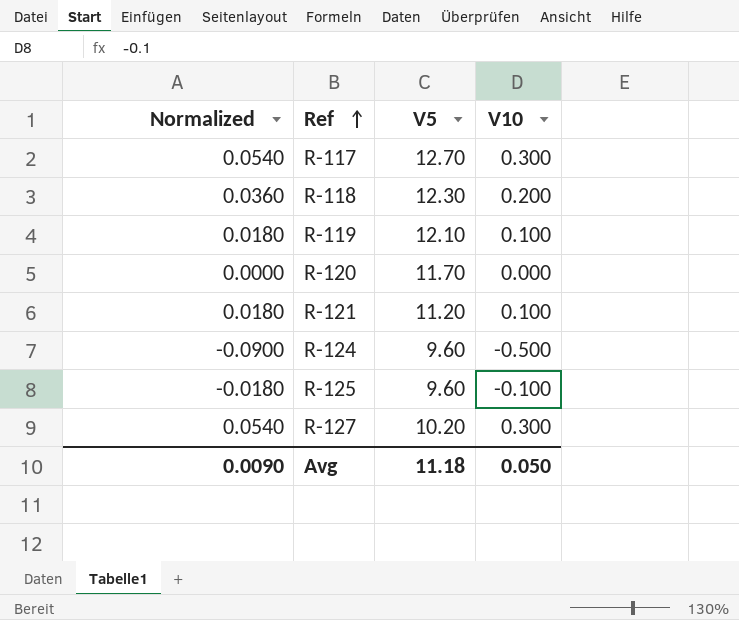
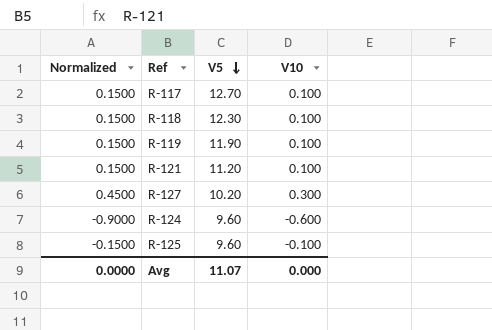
row order: Ref ascending -> V5 descending
column Normalized | formula: [V10] * 0.18 -> [V10] * 1.5
row R-120: 0.0000 | 11.70 | 0.000 -> none
R-117 | V10: 0.300 -> 0.100
R-118 | V10: 0.200 -> 0.100
R-119 | V5: 12.10 -> 11.90
R-124 | V10: -0.500 -> -0.600
Avg | Normalized: 0.0090 -> 0.0000
Avg | V5: 11.18 -> 11.07
Avg | V10: 0.050 -> 0.000

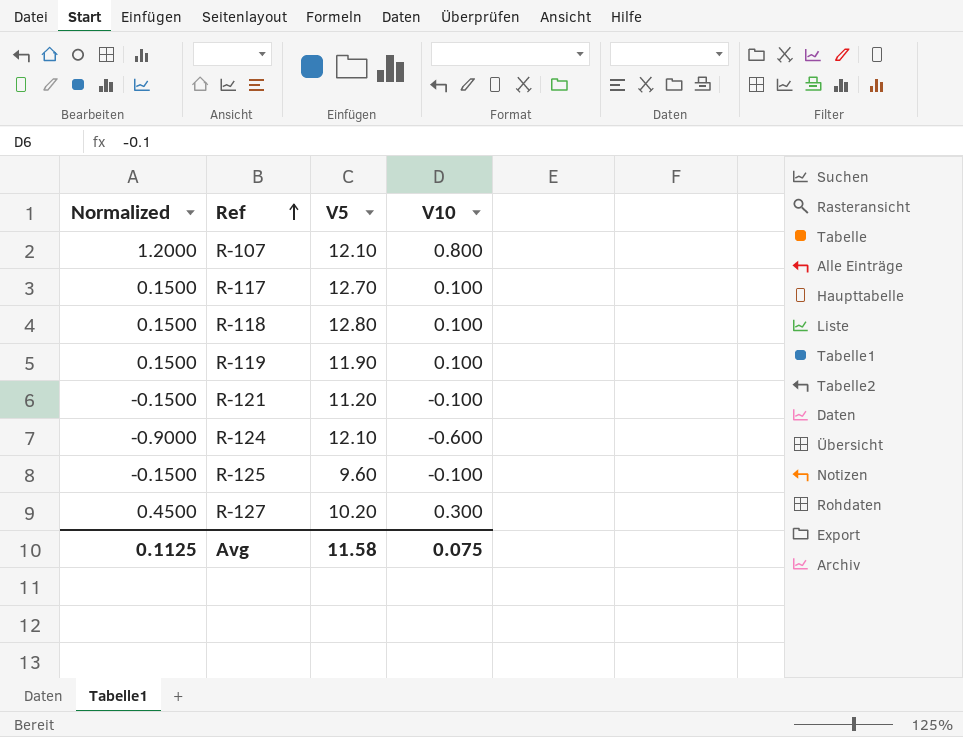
row order: V5 descending -> Ref ascending
row R-107: none -> 1.2000 | 12.10 | 0.800
R-118 | V5: 12.30 -> 12.80
R-121 | Normalized: 0.1500 -> -0.1500
R-121 | V10: 0.100 -> -0.100
R-124 | V5: 9.60 -> 12.10
Avg | Normalized: 0.0000 -> 0.1125
Avg | V5: 11.07 -> 11.58
Avg | V10: 0.000 -> 0.075

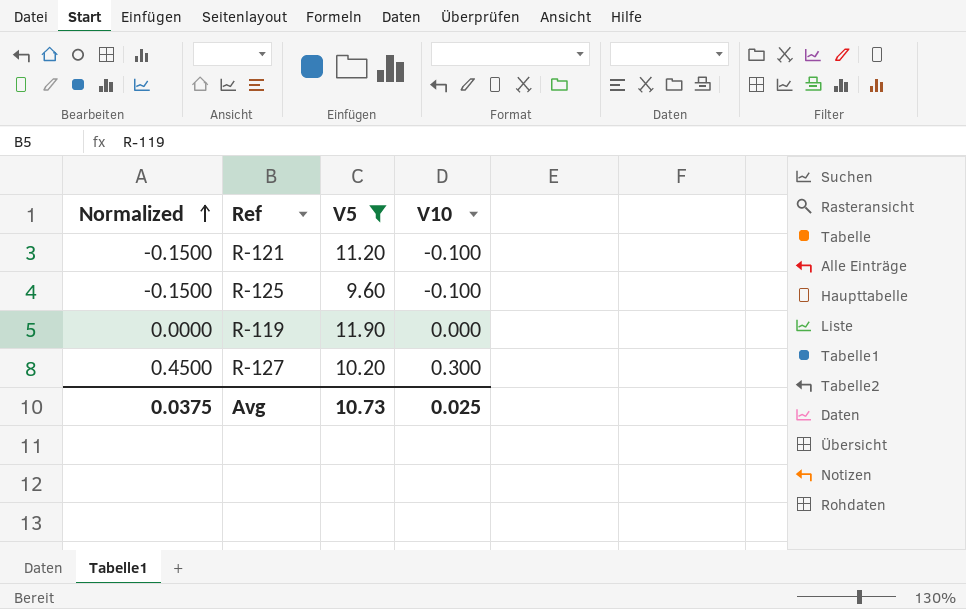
filter: none -> V5 <= 11.90
row order: Ref ascending -> Normalized ascending
R-119 | Normalized: 0.1500 -> 0.0000
R-119 | V10: 0.100 -> 0.000
Avg | Normalized: 0.1125 -> 0.0375
Avg | V5: 11.58 -> 10.73
Avg | V10: 0.075 -> 0.025

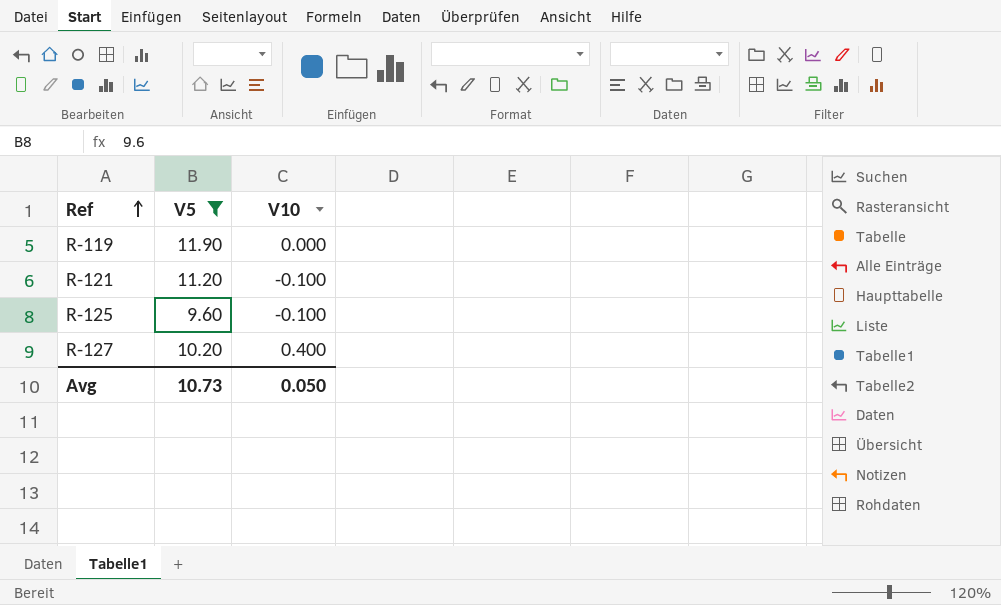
row order: Normalized ascending -> Ref ascending
column Normalized | formula: [V10] * 1.5 -> none
R-127 | V10: 0.300 -> 0.400
Avg | V10: 0.025 -> 0.050

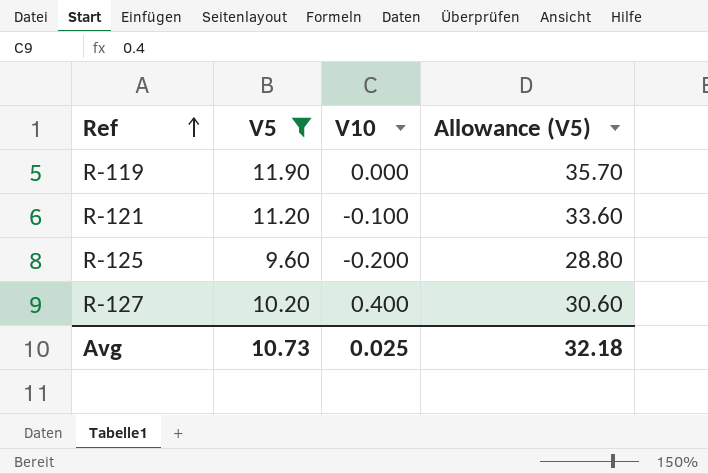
column Allowance (V5) | formula: none -> [V5] * 3
R-125 | V10: -0.100 -> -0.200
Avg | V10: 0.050 -> 0.025

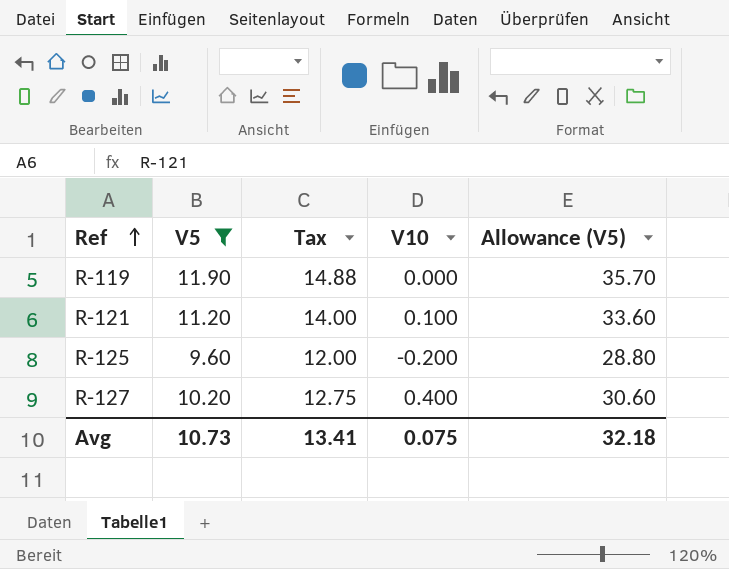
column Tax | formula: none -> [V5] * 1.25
R-121 | V10: -0.100 -> 0.100
Avg | V10: 0.025 -> 0.075

